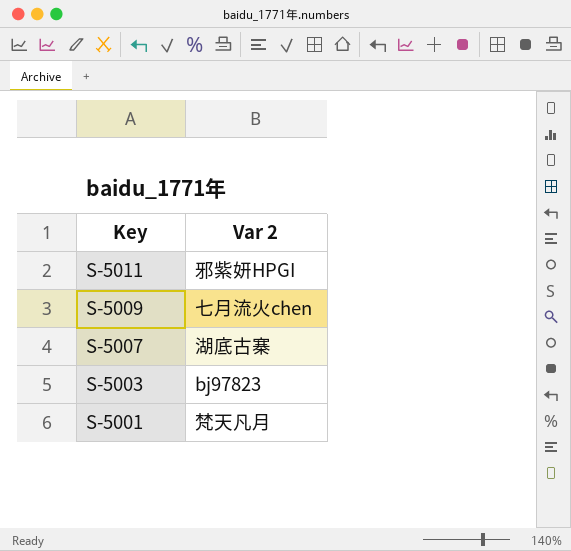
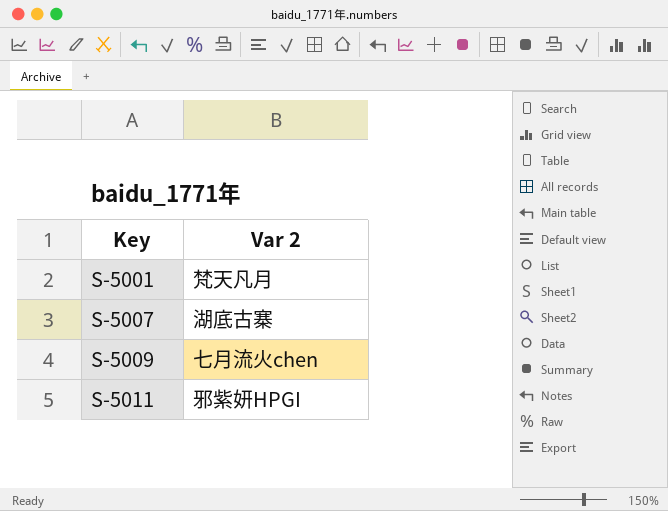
row order: Key descending -> Key ascending
row S-5003: bj97823 -> none

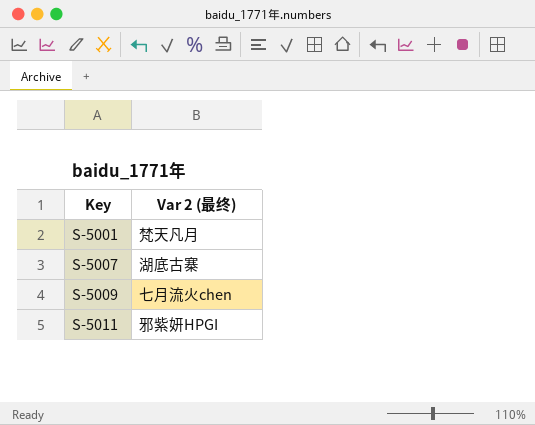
column name: Var 2 -> Var 2 (最终)

